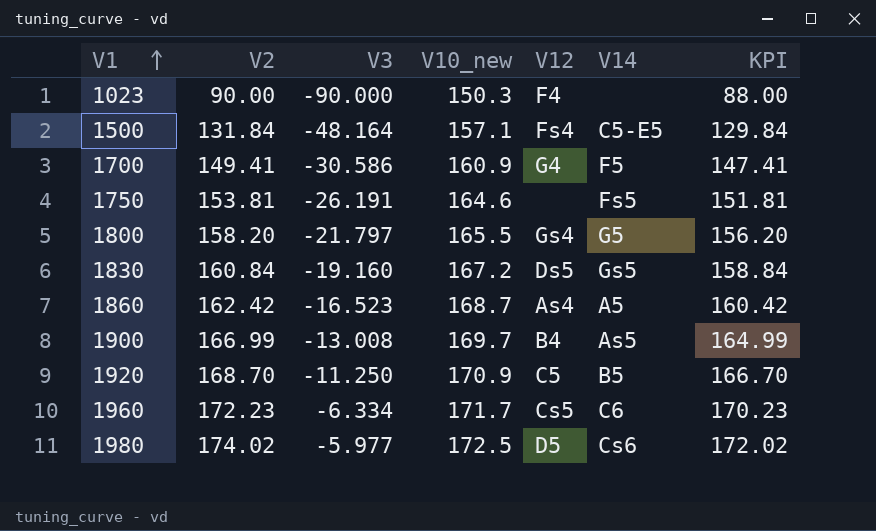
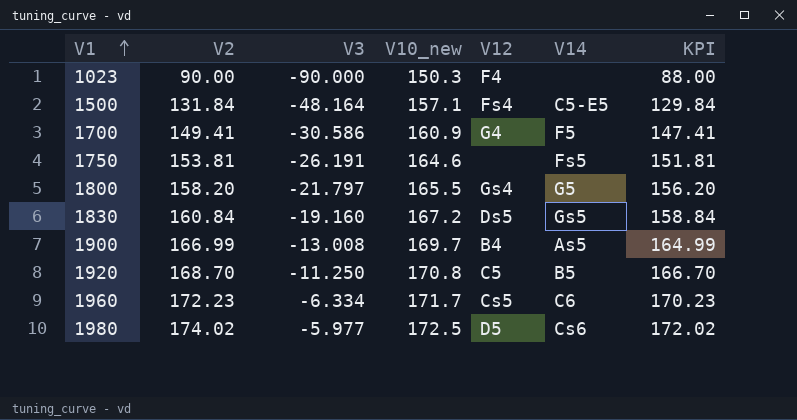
row 1860: 162.42 | -16.523 | 168.7 | As4 | A5 | 160.42 -> none
1920 | V10_new: 170.9 -> 170.8

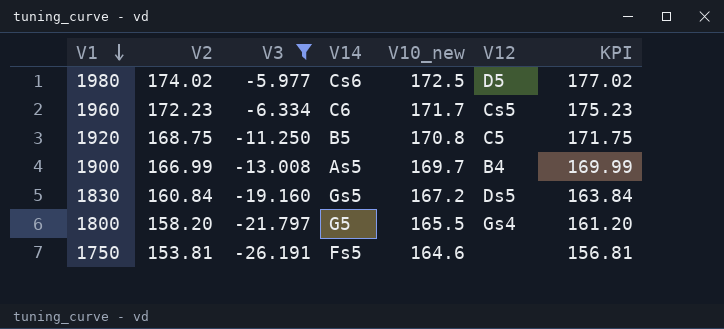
filter: none -> V3 >= -26.191
row order: V1 ascending -> V1 descending
column V14 | position: 6 -> 4
column KPI | formula: [V2] - 2 -> [V2] + 3
1920 | V2: 168.70 -> 168.75

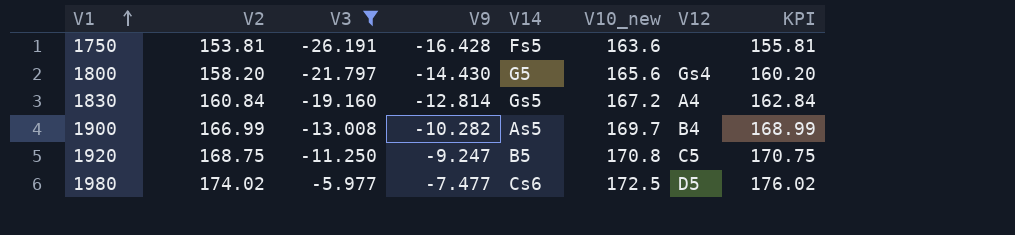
row order: V1 descending -> V1 ascending
column V9 | position: none -> 4
column KPI | formula: [V2] + 3 -> [V2] + 2
row 1960: 172.23 | -6.334 | C6 | 171.7 | Cs5 | 175.23 -> none
1750 | V10_new: 164.6 -> 163.6
1800 | V10_new: 165.5 -> 165.6
1830 | V12: Ds5 -> A4

